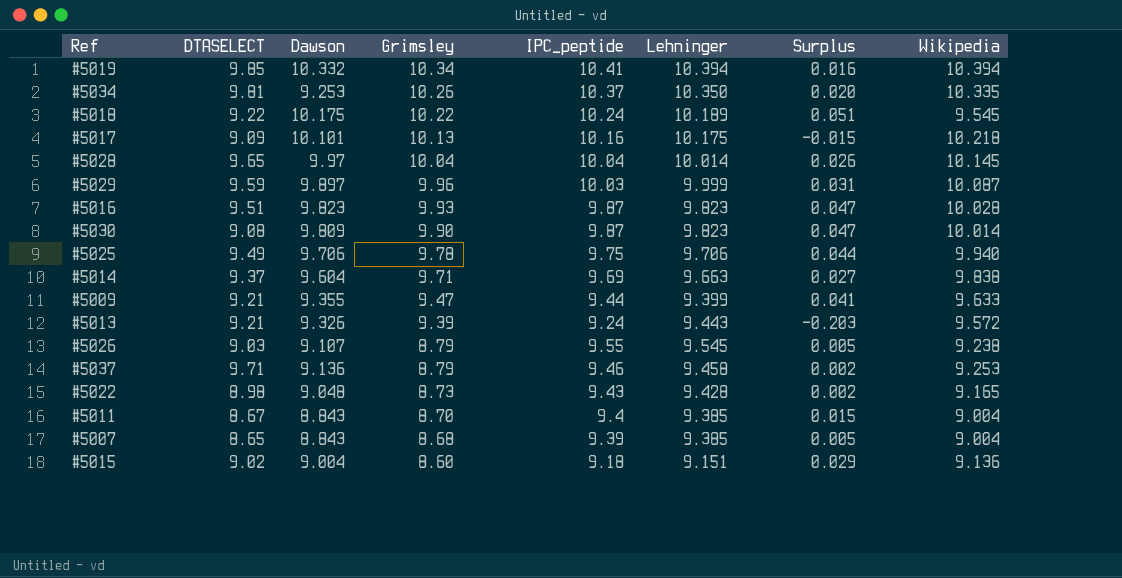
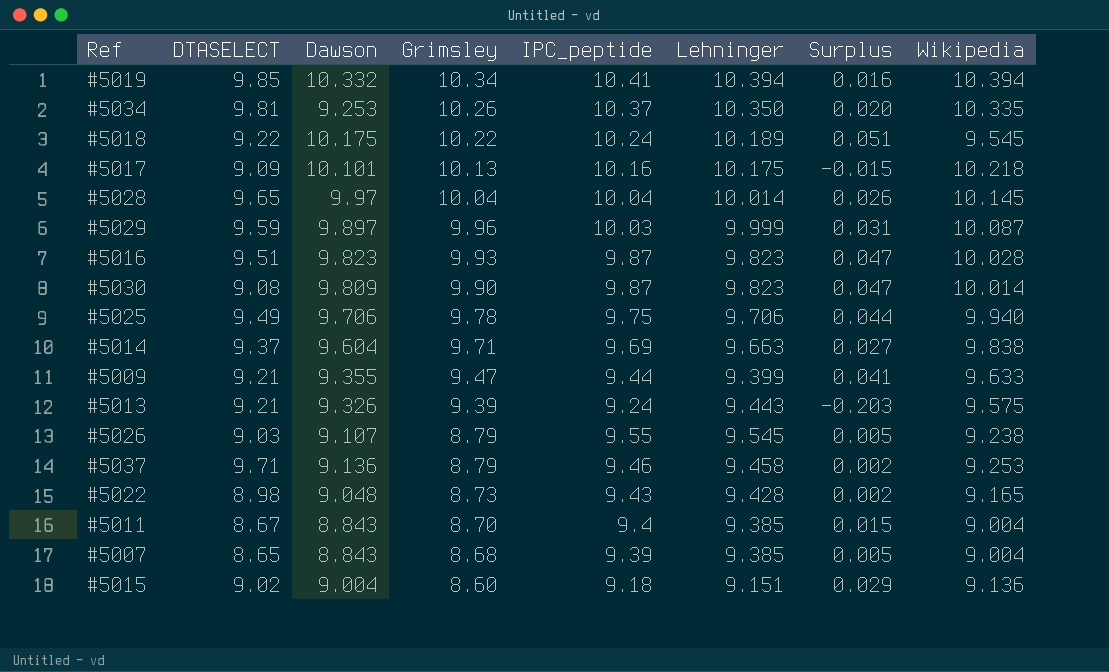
#5013 | Wikipedia: 9.572 -> 9.575

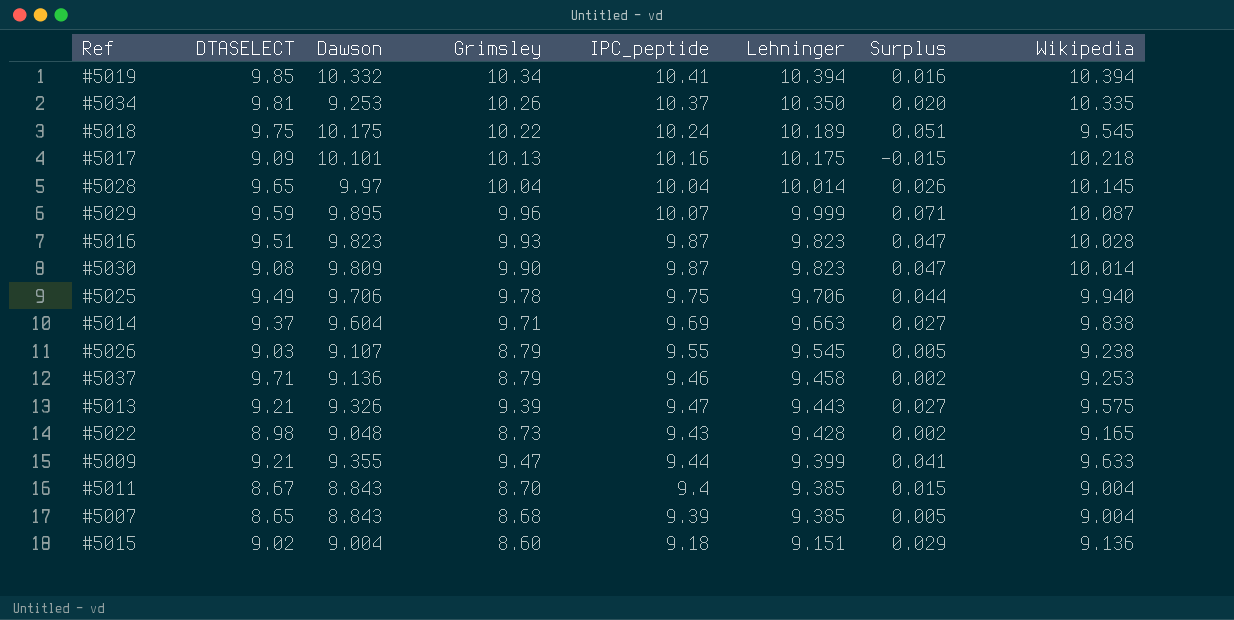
row order: Grimsley descending -> Lehninger descending
#5018 | DTASELECT: 9.22 -> 9.75
#5029 | Dawson: 9.897 -> 9.895
#5029 | IPC_peptide: 10.03 -> 10.07
#5029 | Surplus: 0.031 -> 0.071
#5013 | IPC_peptide: 9.24 -> 9.47
#5013 | Surplus: -0.203 -> 0.027

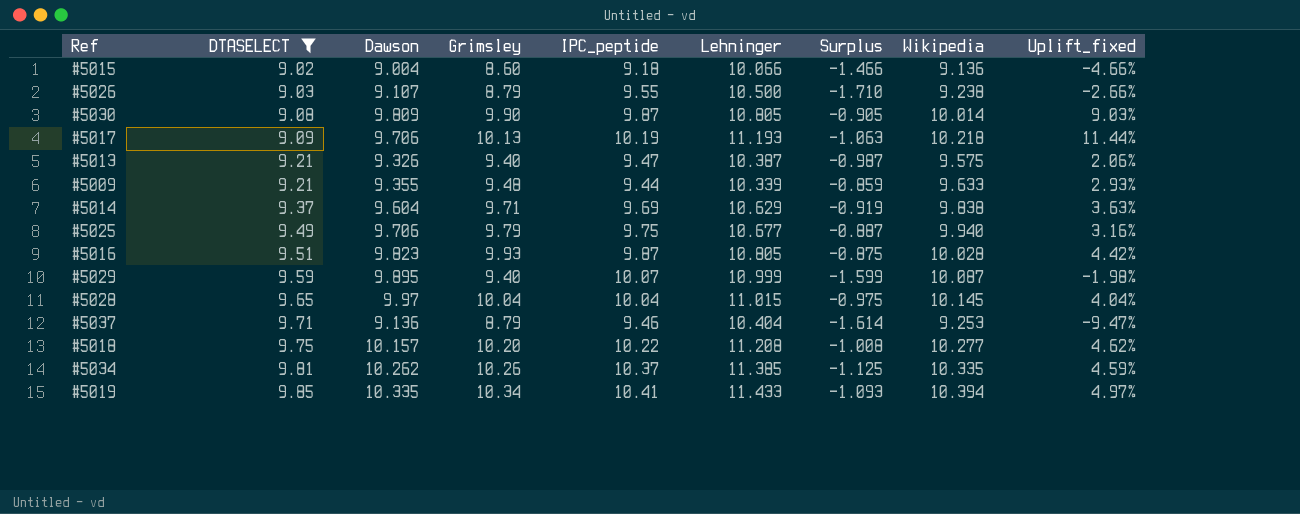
filter: none -> DTASELECT >= 9.02
row order: Lehninger descending -> DTASELECT ascending
column Surplus | formula: [IPC_peptide] - [Lehninger] -> [Grimsley] - [Lehninger]
column Uplift_fixed | formula: none -> ([Grimsley] - [DTASELECT]) / [DTASELECT]
#5015 | Lehninger: 9.151 -> 10.066
#5026 | Lehninger: 9.545 -> 10.500
#5030 | Lehninger: 9.823 -> 10.805
#5017 | Dawson: 10.101 -> 9.706
#5017 | IPC_peptide: 10.16 -> 10.19
#5017 | Lehninger: 10.175 -> 11.193
#5013 | Grimsley: 9.39 -> 9.40
#5013 | Lehninger: 9.443 -> 10.387
#5009 | Grimsley: 9.47 -> 9.48
#5009 | Lehninger: 9.399 -> 10.339
#5014 | Lehninger: 9.663 -> 10.629
#5025 | Grimsley: 9.78 -> 9.79
#5025 | Lehninger: 9.706 -> 10.677
#5016 | Lehninger: 9.823 -> 10.805
#5029 | Grimsley: 9.96 -> 9.40
#5029 | Lehninger: 9.999 -> 10.999
#5028 | Lehninger: 10.014 -> 11.015
#5037 | Lehninger: 9.458 -> 10.404
#5018 | Dawson: 10.175 -> 10.157
#5018 | Grimsley: 10.22 -> 10.20
#5018 | IPC_peptide: 10.24 -> 10.22
#5018 | Lehninger: 10.189 -> 11.208
#5018 | Wikipedia: 9.545 -> 10.277
#5034 | Dawson: 9.253 -> 10.262
#5034 | Lehninger: 10.350 -> 11.385
#5019 | Dawson: 10.332 -> 10.335
#5019 | Lehninger: 10.394 -> 11.433

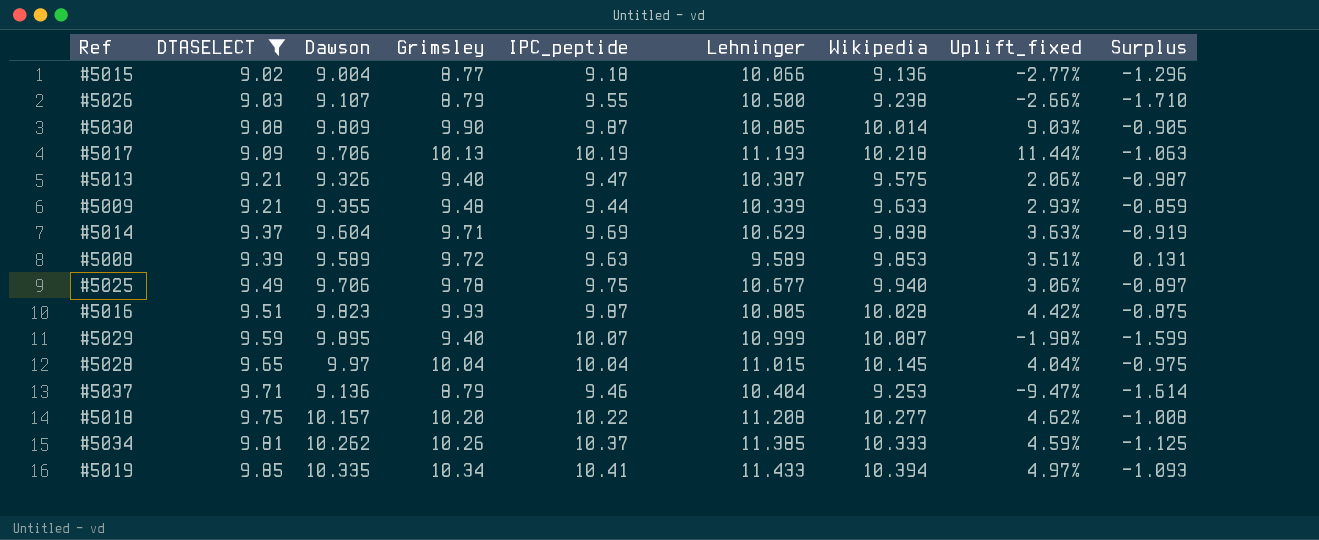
column Surplus | position: 7 -> 9
#5015 | Grimsley: 8.60 -> 8.77
#5015 | Uplift_fixed: -4.66% -> -2.77%
#5015 | Surplus: -1.466 -> -1.296
row #5008: none -> 9.39 | 9.589 | 9.72 | 9.63 | 9.589 | 9.853 | 3.51% | 0.131
#5025 | Grimsley: 9.79 -> 9.78
#5025 | Uplift_fixed: 3.16% -> 3.06%
#5025 | Surplus: -0.887 -> -0.897
#5034 | Wikipedia: 10.335 -> 10.333

